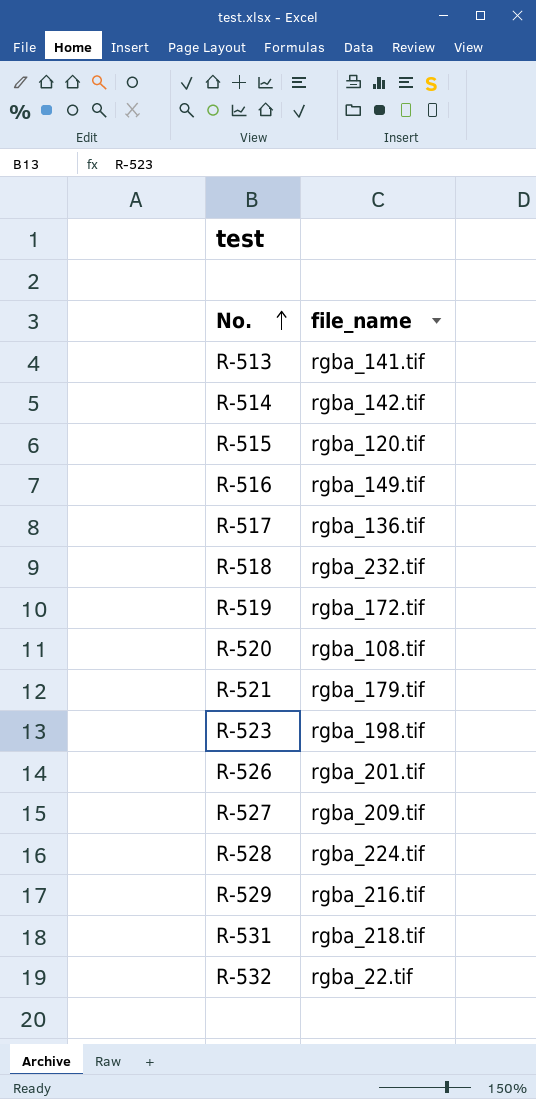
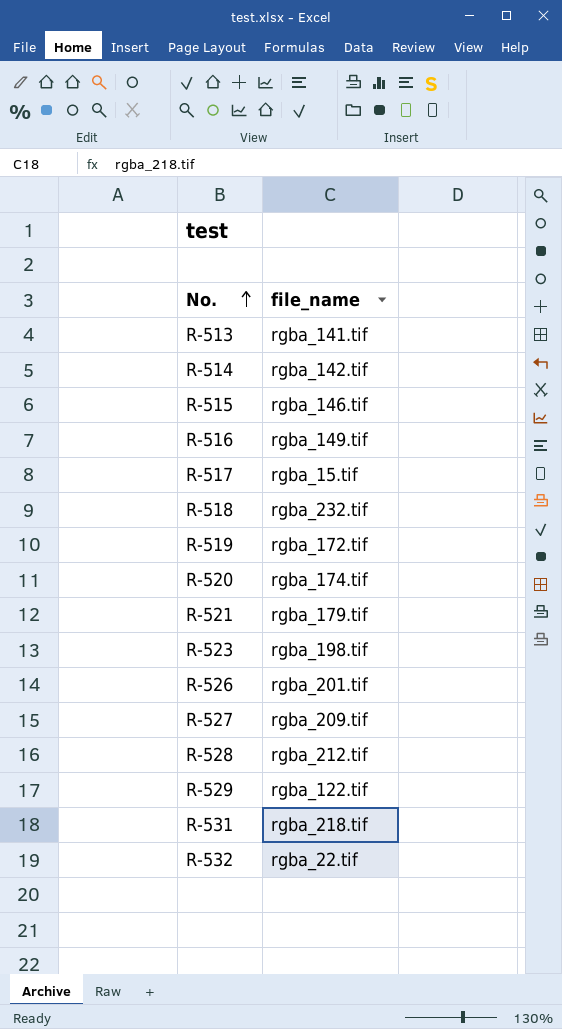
R-515 | file_name: rgba_120.tif -> rgba_146.tif
R-517 | file_name: rgba_136.tif -> rgba_15.tif
R-520 | file_name: rgba_108.tif -> rgba_174.tif
R-528 | file_name: rgba_224.tif -> rgba_212.tif
R-529 | file_name: rgba_216.tif -> rgba_122.tif

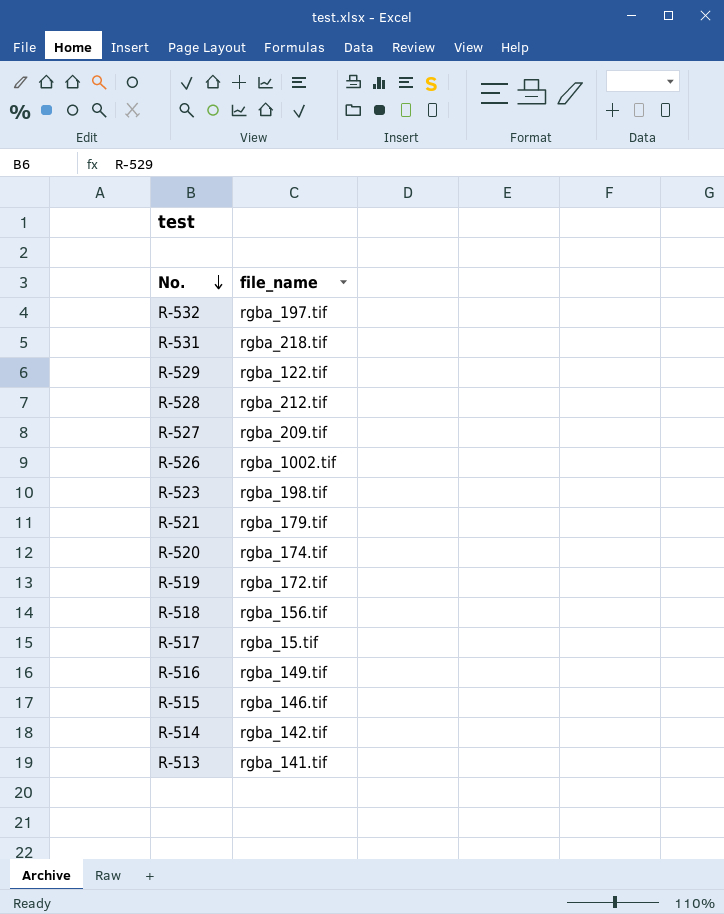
row order: No. ascending -> No. descending
R-532 | file_name: rgba_22.tif -> rgba_197.tif
R-526 | file_name: rgba_201.tif -> rgba_1002.tif
R-518 | file_name: rgba_232.tif -> rgba_156.tif

